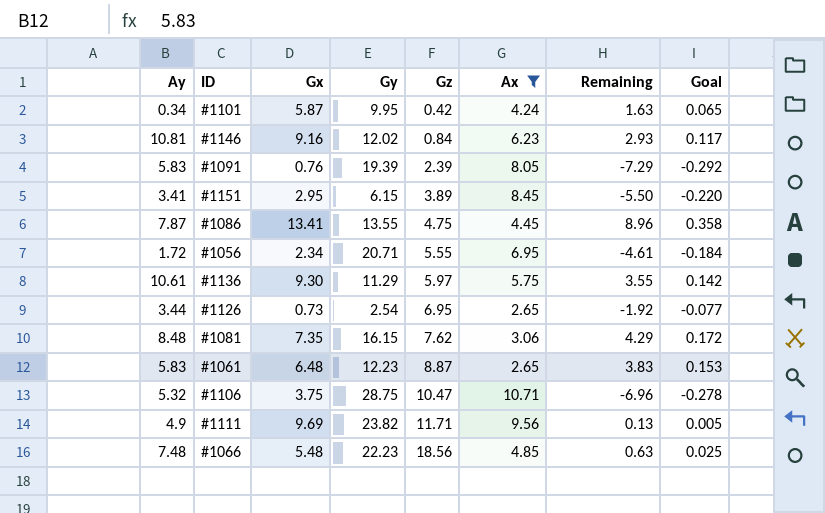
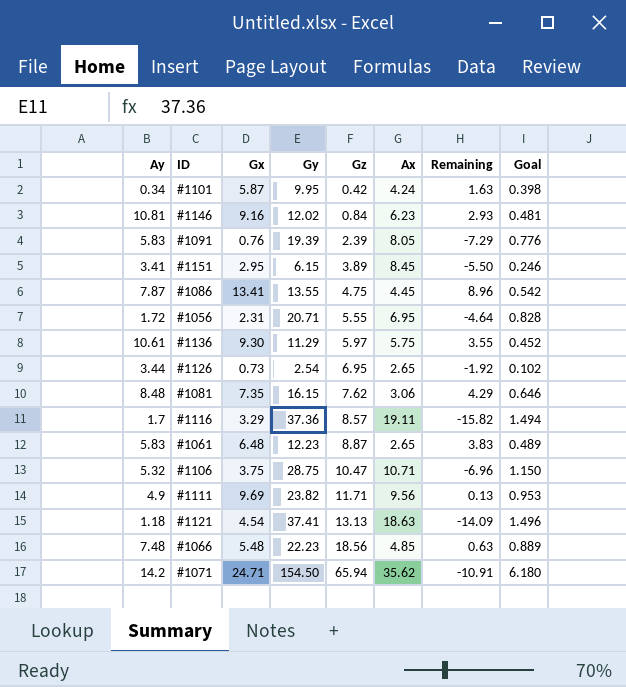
filter: Ax <= 10.71 -> none
column Goal | formula: [Remaining] * 0.04 -> [Gy] * 0.04
#1056 | Gx: 2.34 -> 2.31
#1056 | Remaining: -4.61 -> -4.64

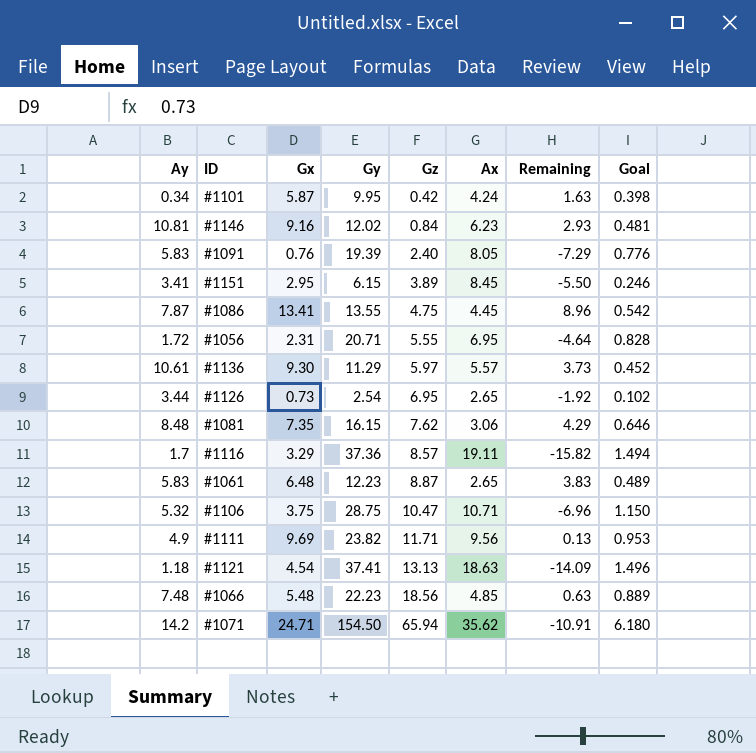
#1091 | Gz: 2.39 -> 2.40
#1136 | Ax: 5.75 -> 5.57
#1136 | Remaining: 3.55 -> 3.73

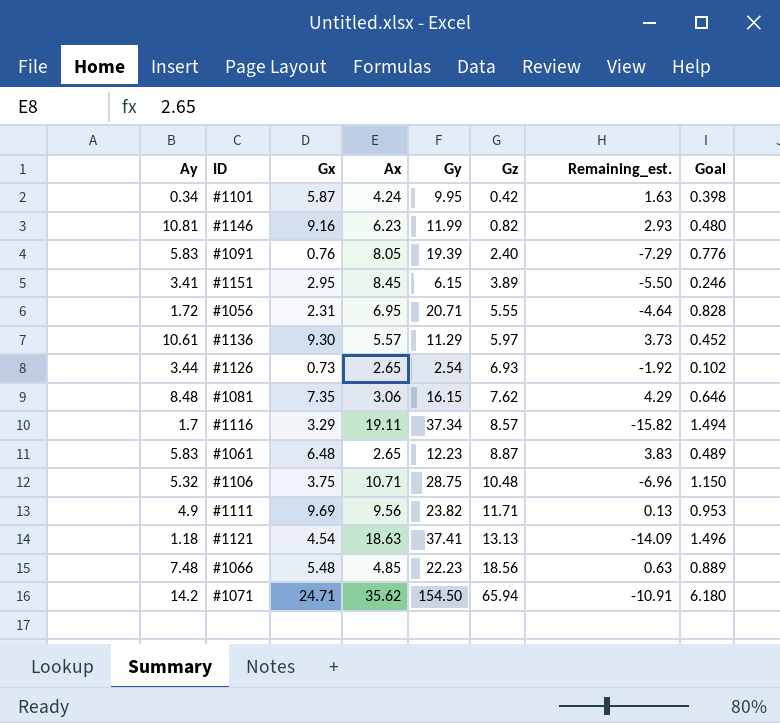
column Ax | position: 6 -> 4
column name: Remaining -> Remaining_est.
row #1086: 7.87 | 13.41 | 13.55 | 4.75 | 4.45 | 8.96 | 0.542 -> none
#1146 | Gy: 12.02 -> 11.99
#1146 | Gz: 0.84 -> 0.82
#1146 | Goal: 0.481 -> 0.480
#1126 | Gz: 6.95 -> 6.93
#1116 | Gy: 37.36 -> 37.34
#1106 | Gz: 10.47 -> 10.48

